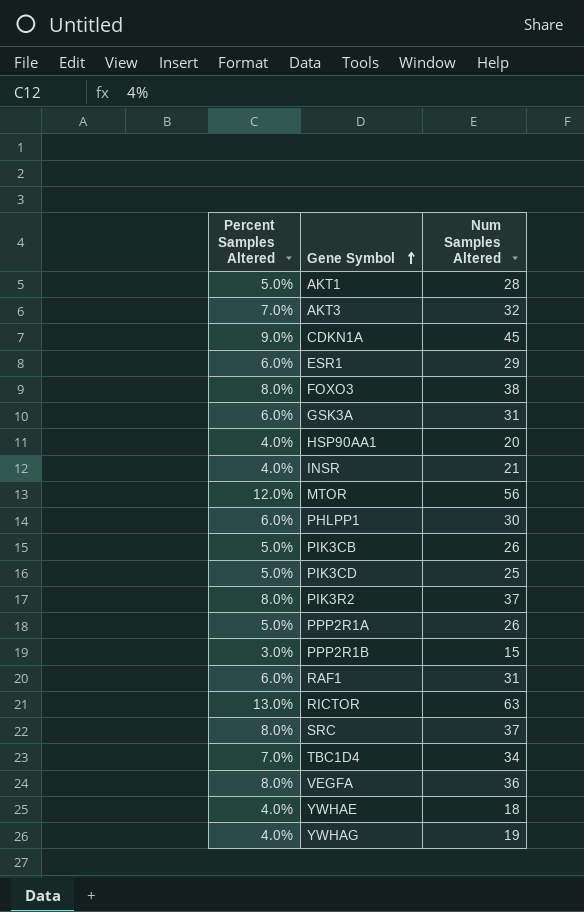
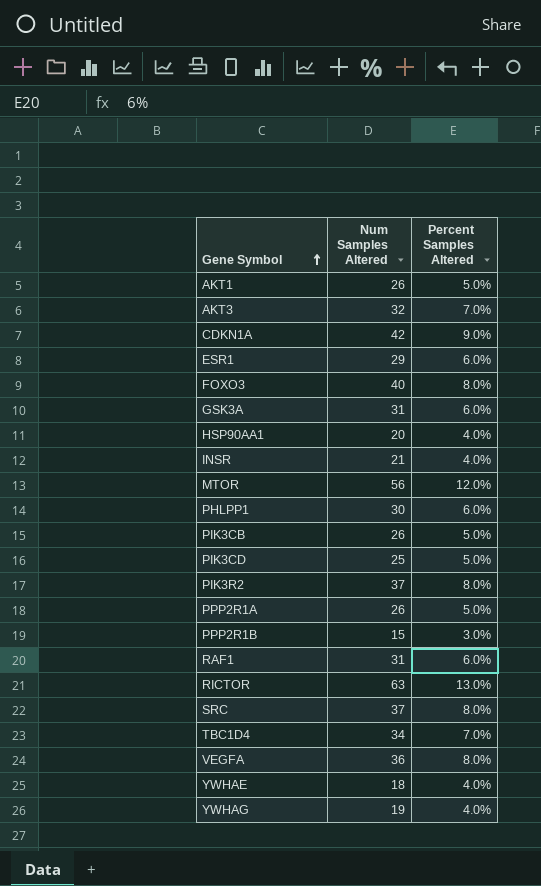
column Percent Samples Altered | position: 1 -> 3
AKT1 | Num Samples Altered: 28 -> 26
CDKN1A | Num Samples Altered: 45 -> 42
FOXO3 | Num Samples Altered: 38 -> 40

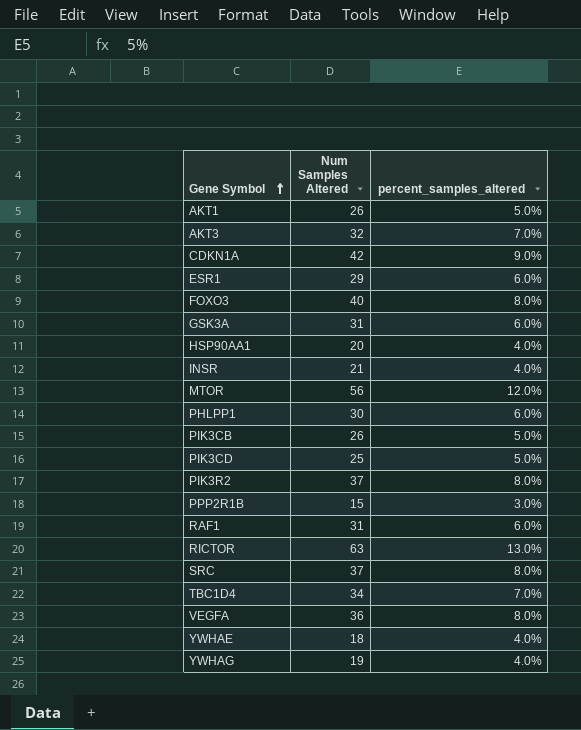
column name: Percent Samples Altered -> percent_samples_altered
row PPP2R1A: 26 | 5.0% -> none

